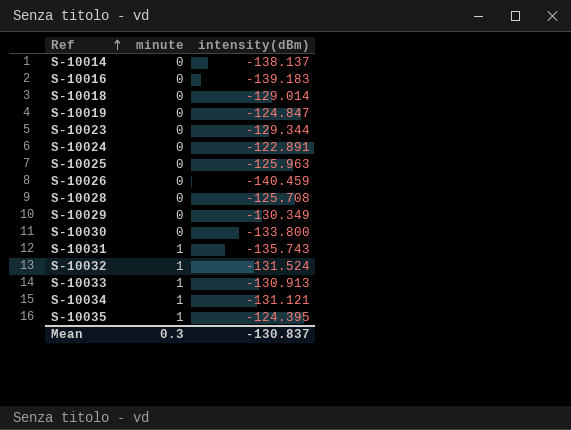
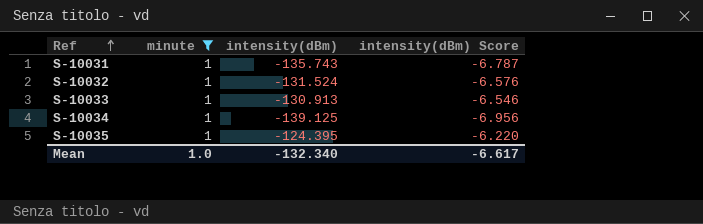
filter: none -> minute = 1
column intensity(dBm) Score | formula: none -> [intensity(dBm)] * 0.05
S-10034 | intensity(dBm): -131.121 -> -139.125
Mean | minute: 0.3 -> 1.0
Mean | intensity(dBm): -130.837 -> -132.340

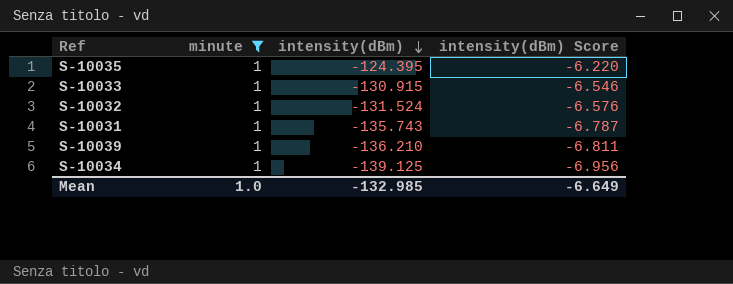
row order: Ref ascending -> intensity(dBm) descending
S-10033 | intensity(dBm): -130.913 -> -130.915
row S-10039: none -> 1 | -136.210 | -6.811
Mean | intensity(dBm): -132.340 -> -132.985
Mean | intensity(dBm) Score: -6.617 -> -6.649

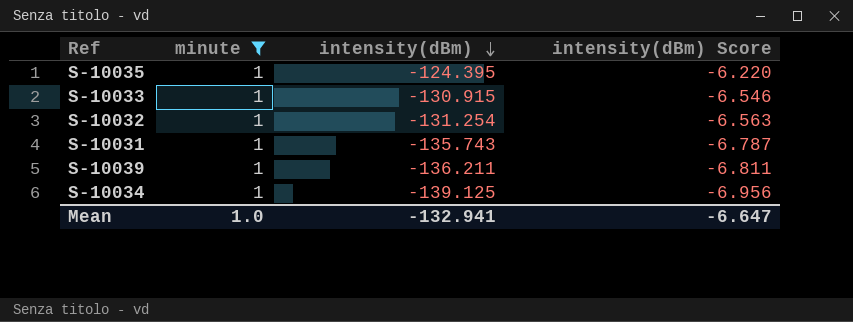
S-10032 | intensity(dBm): -131.524 -> -131.254
S-10032 | intensity(dBm) Score: -6.576 -> -6.563
S-10039 | intensity(dBm): -136.210 -> -136.211
Mean | intensity(dBm): -132.985 -> -132.941
Mean | intensity(dBm) Score: -6.649 -> -6.647

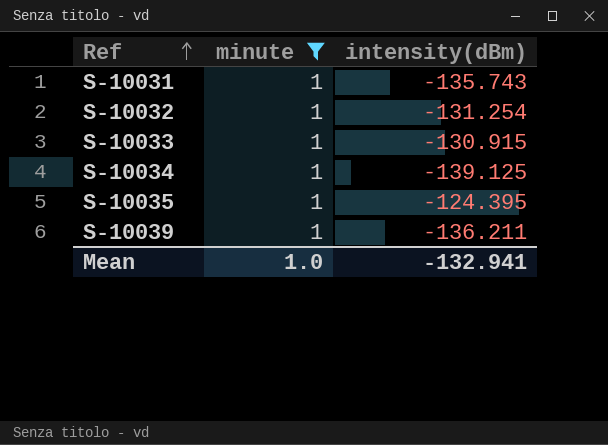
row order: intensity(dBm) descending -> Ref ascending
column intensity(dBm) Score | formula: [intensity(dBm)] * 0.05 -> none

